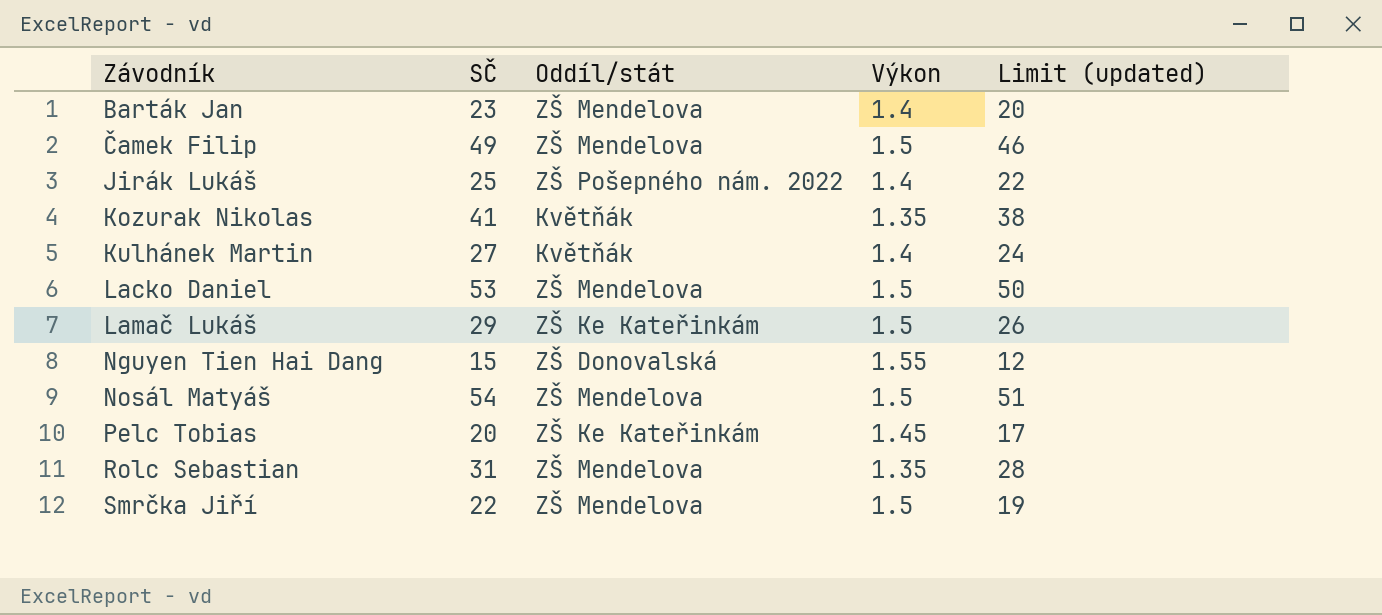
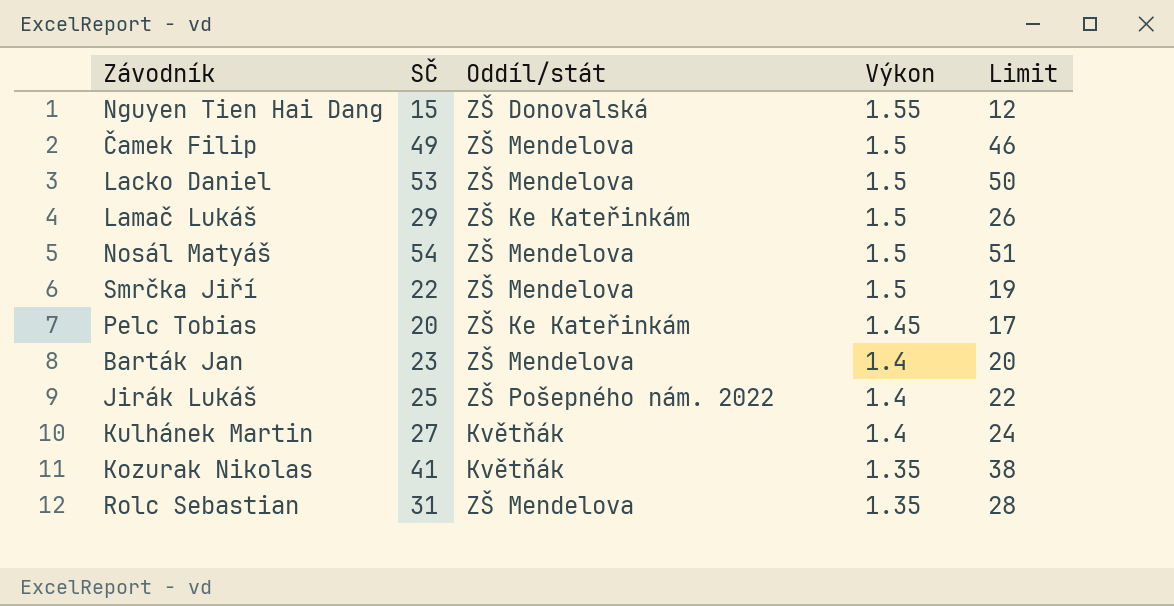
row order: Závodník ascending -> Výkon descending
column name: Limit (updated) -> Limit

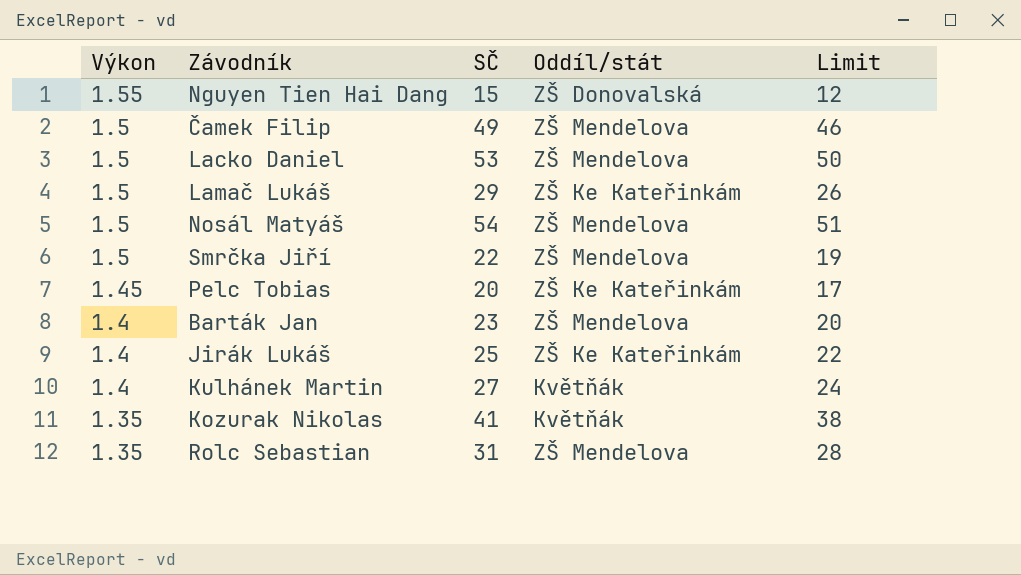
column Výkon | position: 4 -> 1
Jirák Lukáš | Oddíl/stát: ZŠ Pošepného nám. 2022 -> ZŠ Ke Kateřinkám

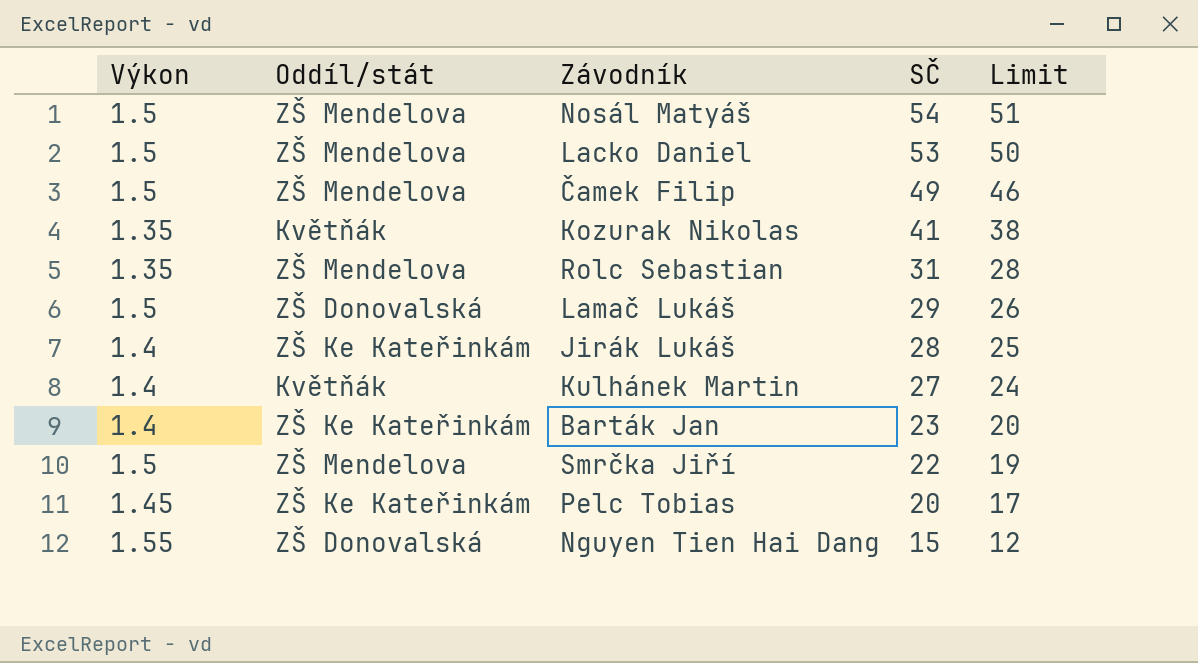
row order: Výkon descending -> SČ descending
column Oddíl/stát | position: 4 -> 2
Lamač Lukáš | Oddíl/stát: ZŠ Ke Kateřinkám -> ZŠ Donovalská
Jirák Lukáš | SČ: 25 -> 28
Jirák Lukáš | Limit: 22 -> 25
Barták Jan | Oddíl/stát: ZŠ Mendelova -> ZŠ Ke Kateřinkám

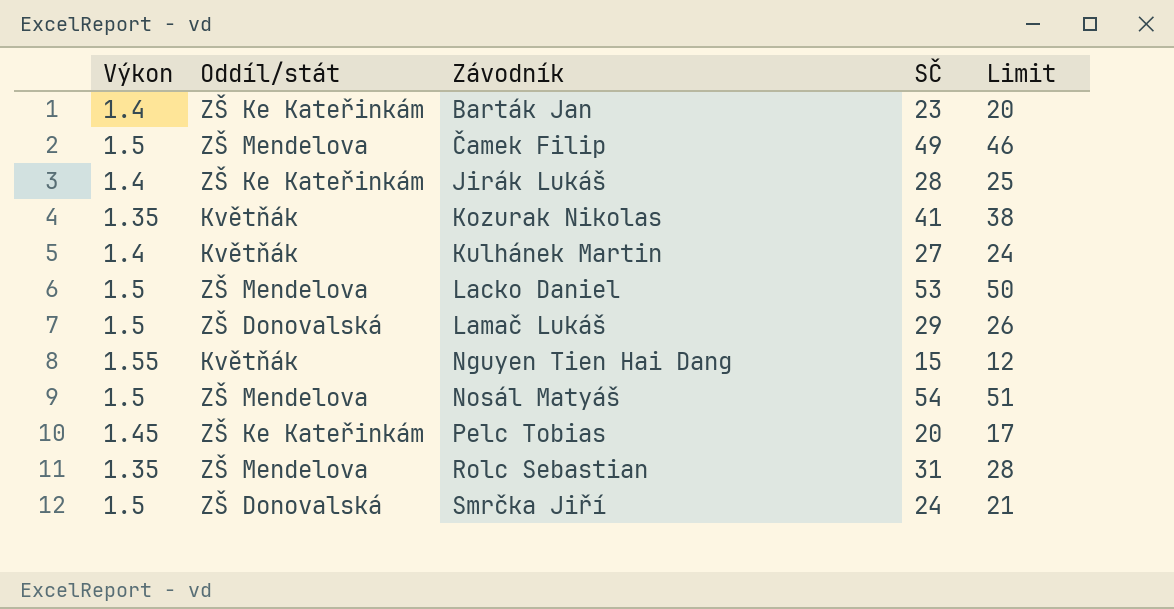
row order: SČ descending -> Závodník ascending
Nguyen Tien Hai Dang | Oddíl/stát: ZŠ Donovalská -> Květňák
Smrčka Jiří | Oddíl/stát: ZŠ Mendelova -> ZŠ Donovalská
Smrčka Jiří | SČ: 22 -> 24
Smrčka Jiří | Limit: 19 -> 21

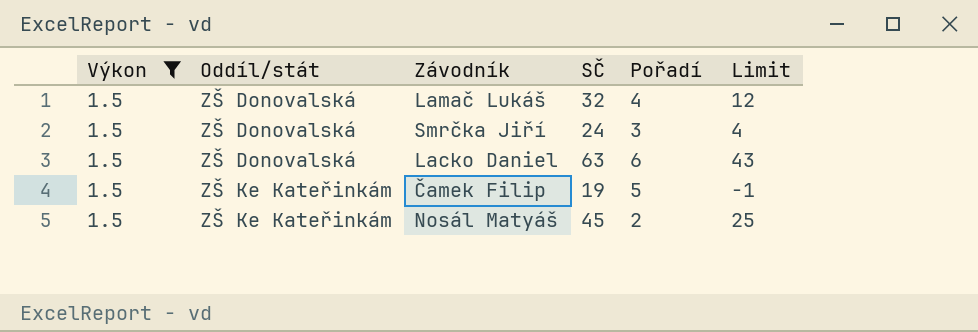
filter: none -> Výkon = 1.5
row order: Závodník ascending -> Oddíl/stát ascending
column Pořadí | position: none -> 5
column Limit | formula: [SČ] - 3 -> [SČ] - 20
Lamač Lukáš | SČ: 29 -> 32
Lacko Daniel | Oddíl/stát: ZŠ Mendelova -> ZŠ Donovalská
Lacko Daniel | SČ: 53 -> 63
Čamek Filip | Oddíl/stát: ZŠ Mendelova -> ZŠ Ke Kateřinkám
Čamek Filip | SČ: 49 -> 19
Nosál Matyáš | Oddíl/stát: ZŠ Mendelova -> ZŠ Ke Kateřinkám
Nosál Matyáš | SČ: 54 -> 45

